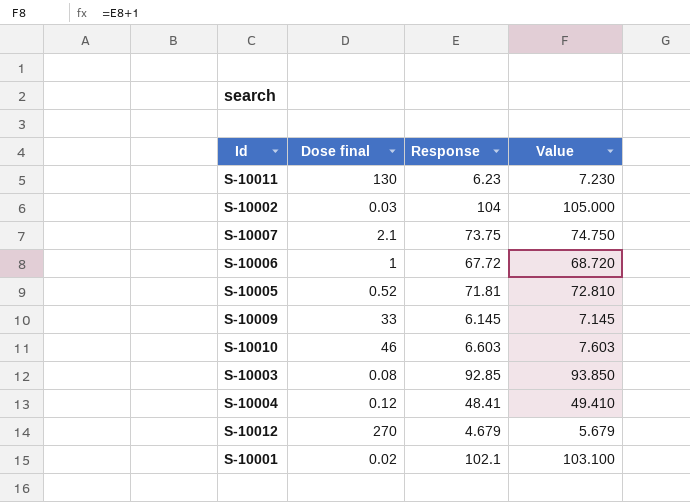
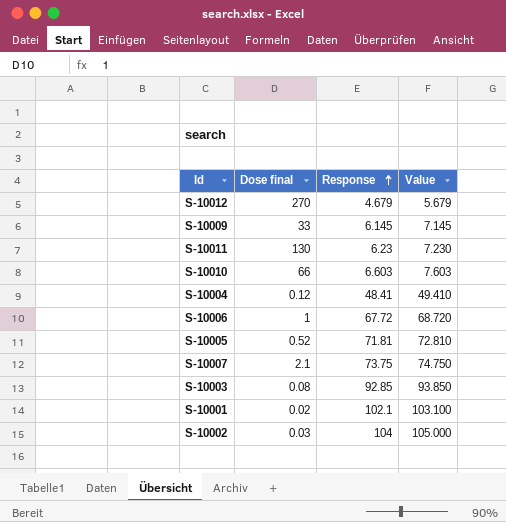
row order: none -> Response ascending
S-10010 | Dose final: 46 -> 66

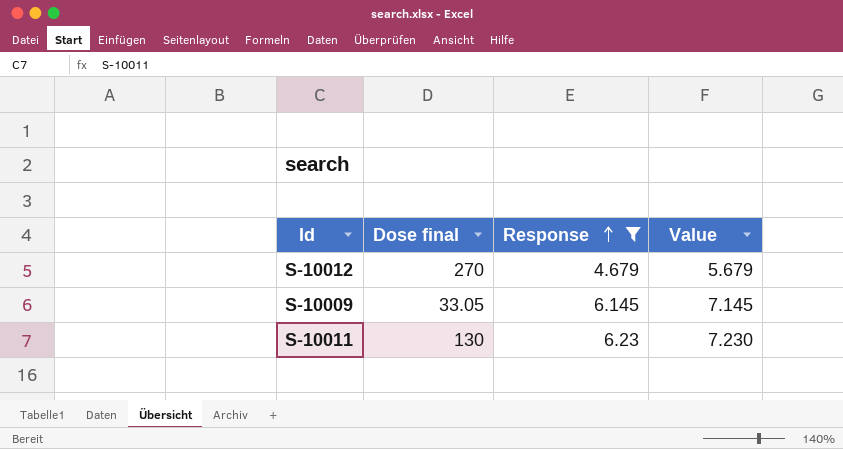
filter: none -> Response <= 6.23
S-10009 | Dose final: 33 -> 33.05

